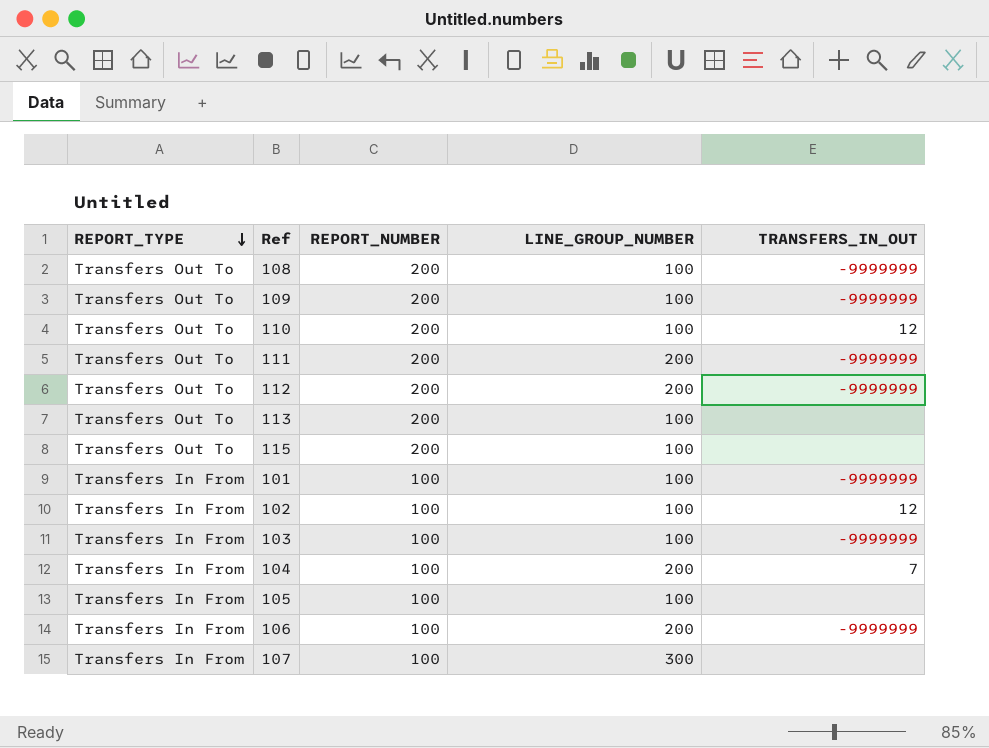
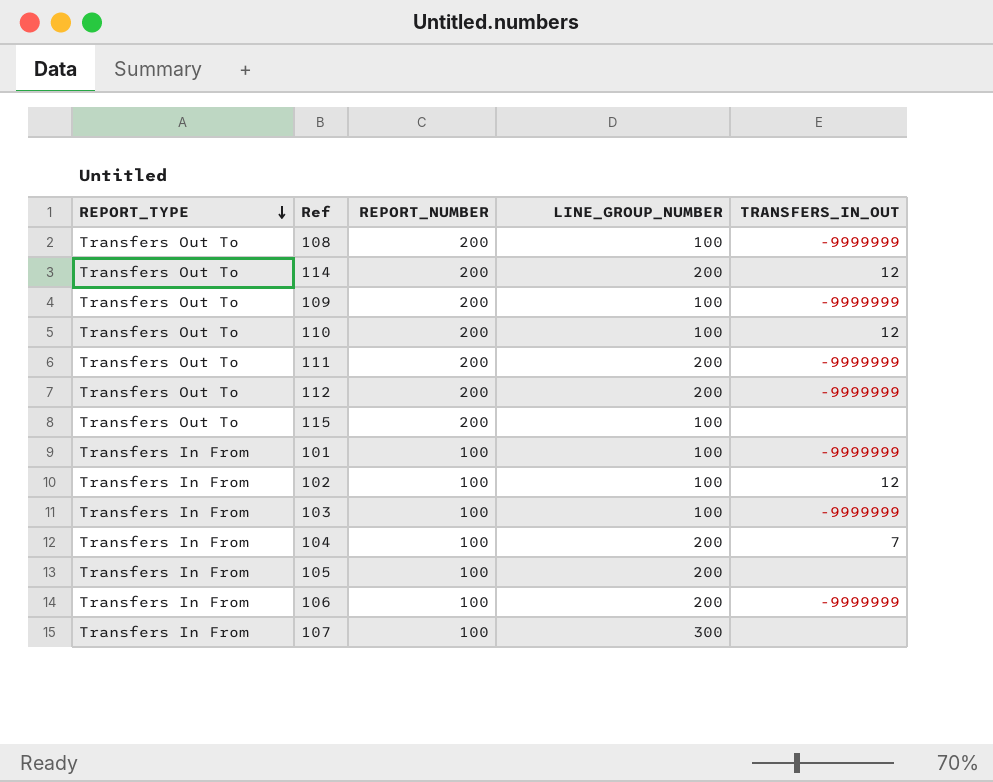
row 113: Transfers Out To | 200 | 100 | none -> none
row 114: none -> Transfers Out To | 200 | 200 | 12
105 | LINE_GROUP_NUMBER: 100 -> 200

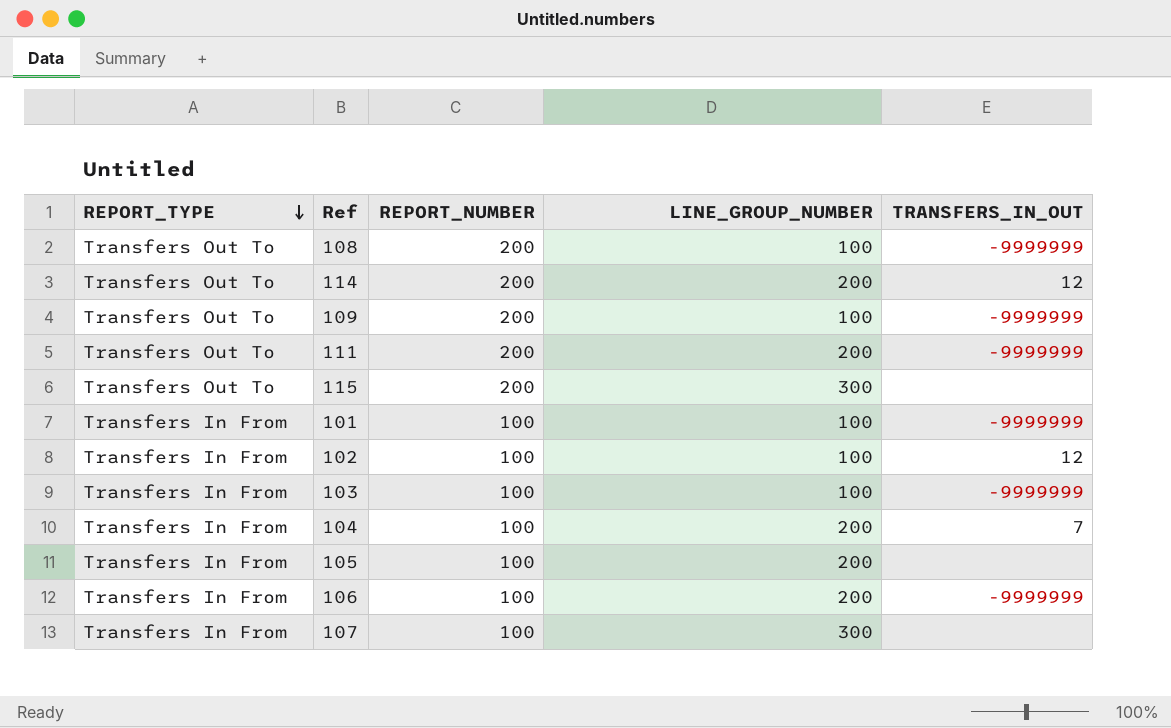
row 110: Transfers Out To | 200 | 100 | 12 -> none
row 112: Transfers Out To | 200 | 200 | -9999999 -> none
115 | LINE_GROUP_NUMBER: 100 -> 300

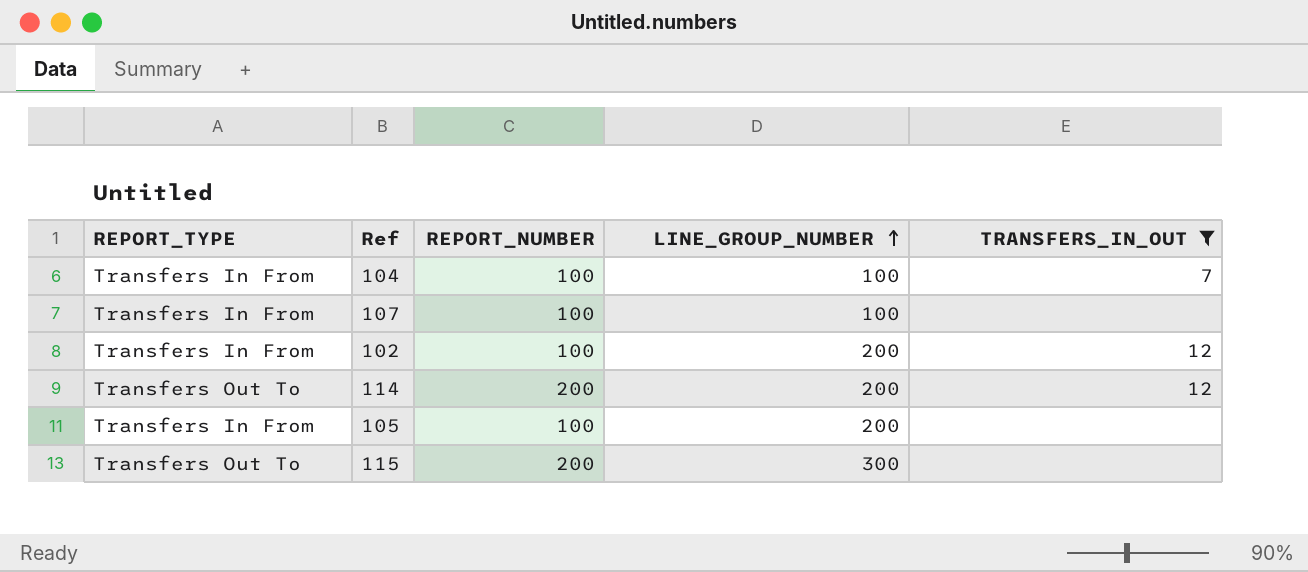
filter: none -> TRANSFERS_IN_OUT != -9999999
row order: REPORT_TYPE descending -> LINE_GROUP_NUMBER ascending
104 | LINE_GROUP_NUMBER: 200 -> 100
107 | LINE_GROUP_NUMBER: 300 -> 100
102 | LINE_GROUP_NUMBER: 100 -> 200

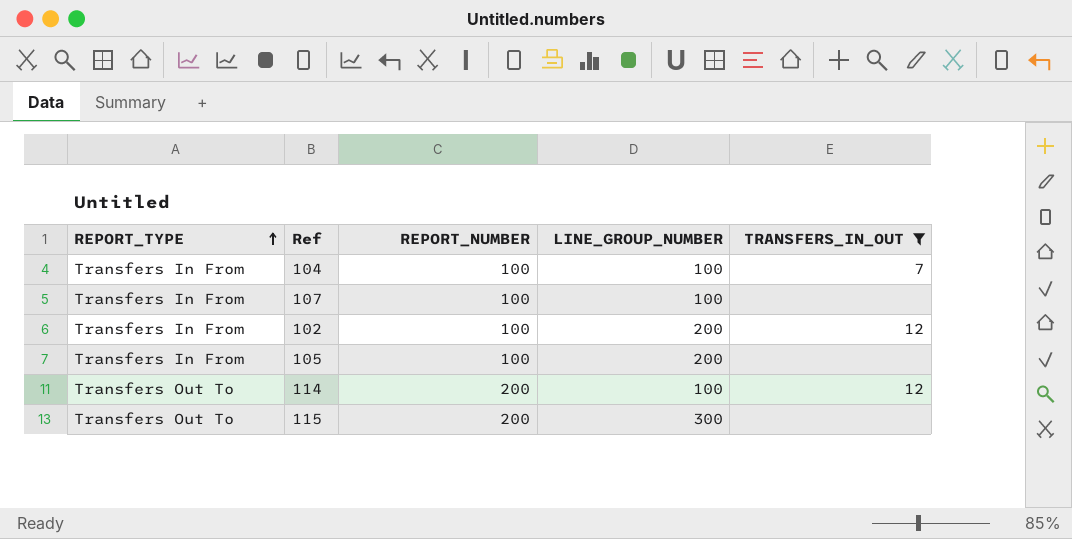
row order: LINE_GROUP_NUMBER ascending -> REPORT_TYPE ascending
114 | LINE_GROUP_NUMBER: 200 -> 100

